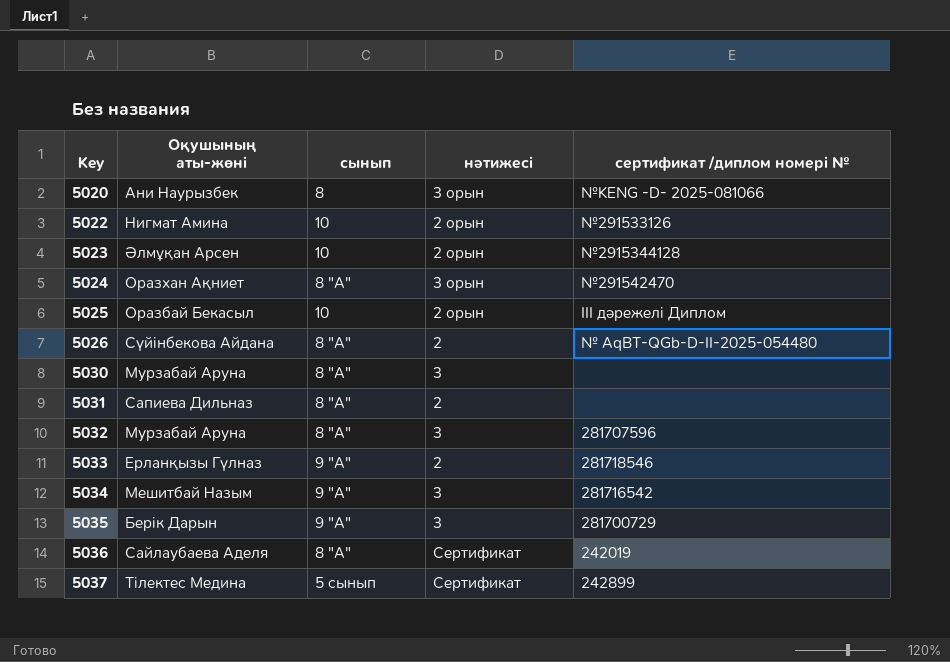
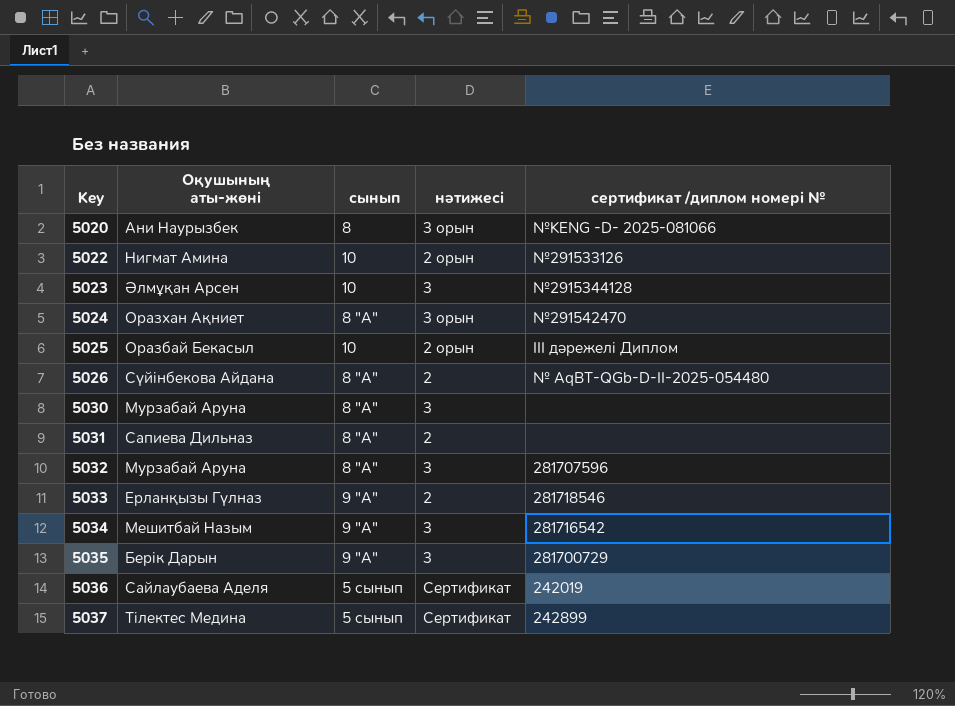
5023 | нәтижесі: 2 орын -> 3
5036 | сынып: 8 "А" -> 5 сынып

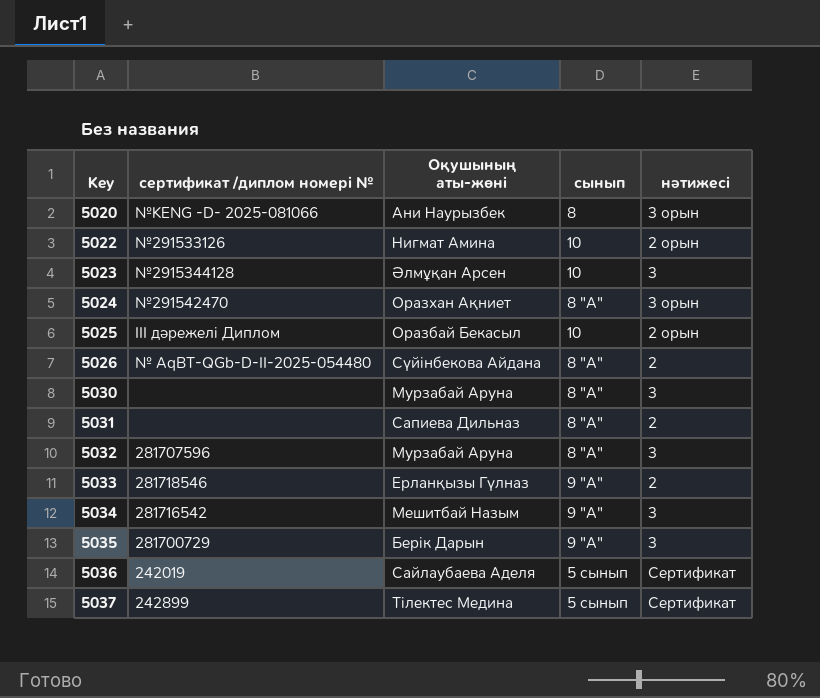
column сертификат /диплом номері № | position: 5 -> 2

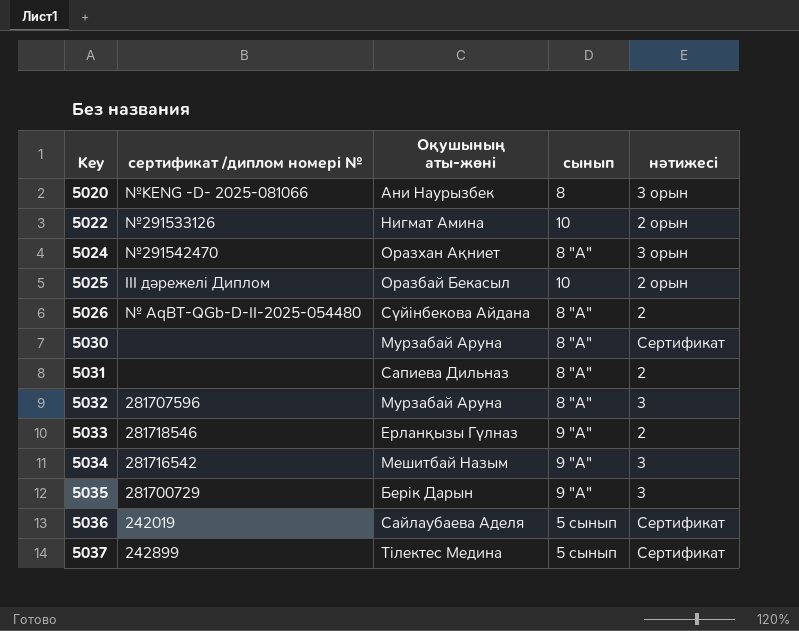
row 5023: №2915344128 | Әлмұқан Арсен | 10 | 3 -> none
5030 | нәтижесі: 3 -> Сертификат

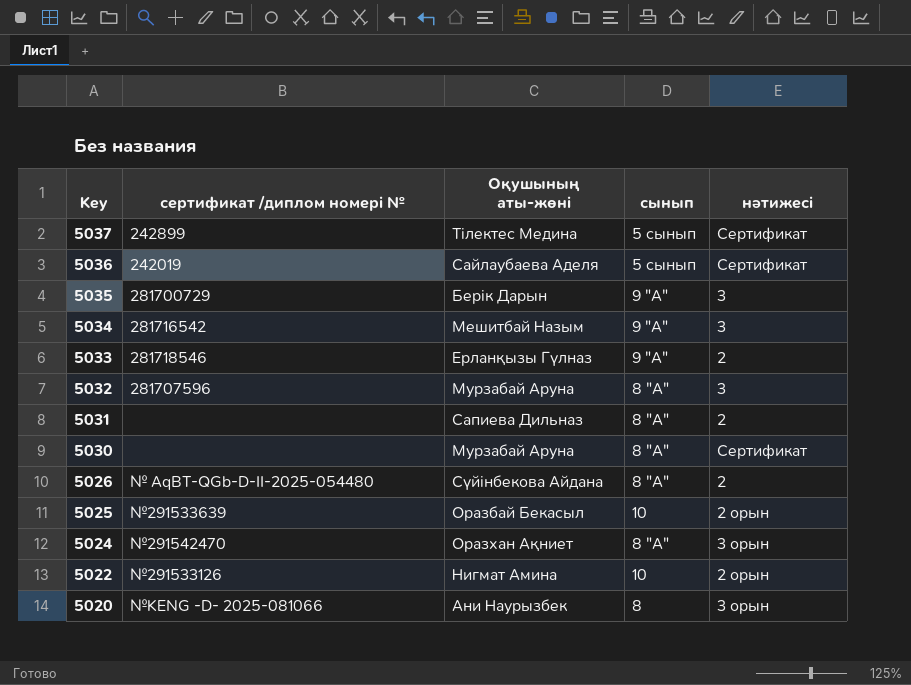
row order: Key ascending -> Key descending
5025 | сертификат /диплом номері №: III дәрежелі Диплом -> №291533639

